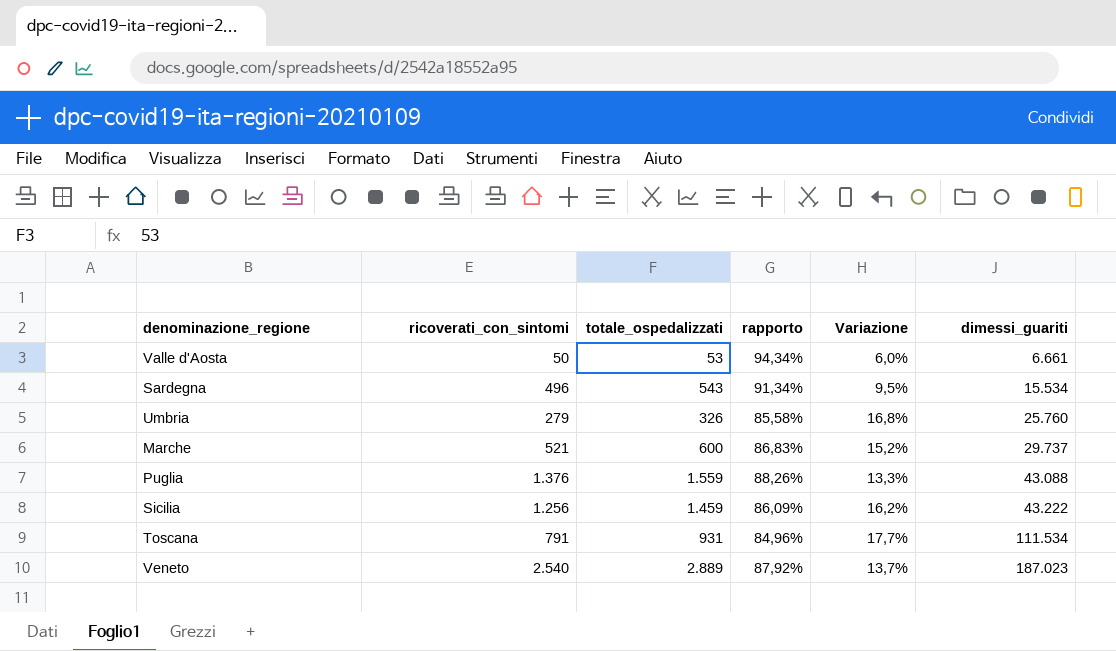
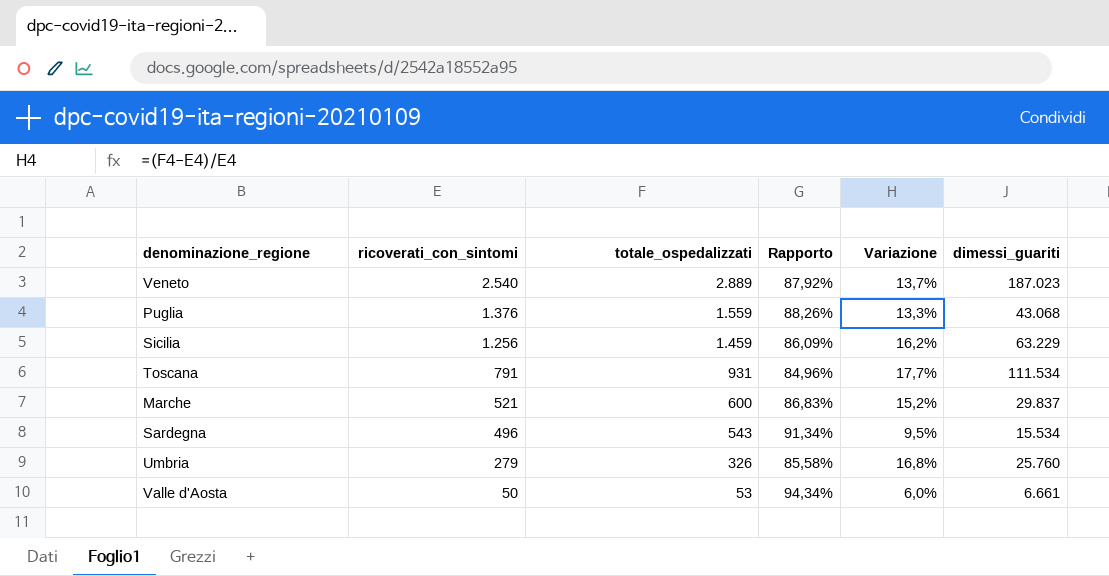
row order: dimessi_guariti ascending -> ricoverati_con_sintomi descending
column name: rapporto -> Rapporto
Puglia | dimessi_guariti: 43.088 -> 43.068
Sicilia | dimessi_guariti: 43.222 -> 63.229
Marche | dimessi_guariti: 29.737 -> 29.837

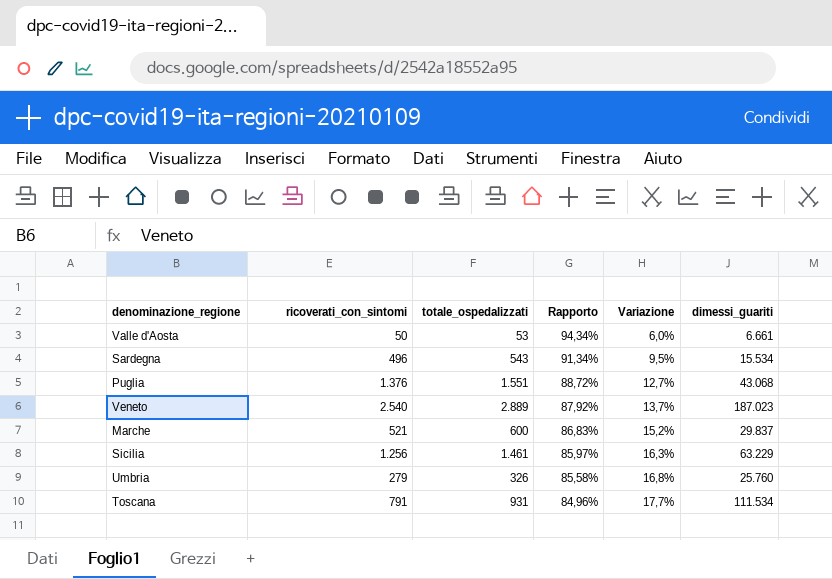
row order: ricoverati_con_sintomi descending -> Rapporto descending
Puglia | totale_ospedalizzati: 1.559 -> 1.551
Puglia | Rapporto: 88,26% -> 88,72%
Puglia | Variazione: 13,3% -> 12,7%
Sicilia | totale_ospedalizzati: 1.459 -> 1.461
Sicilia | Rapporto: 86,09% -> 85,97%
Sicilia | Variazione: 16,2% -> 16,3%

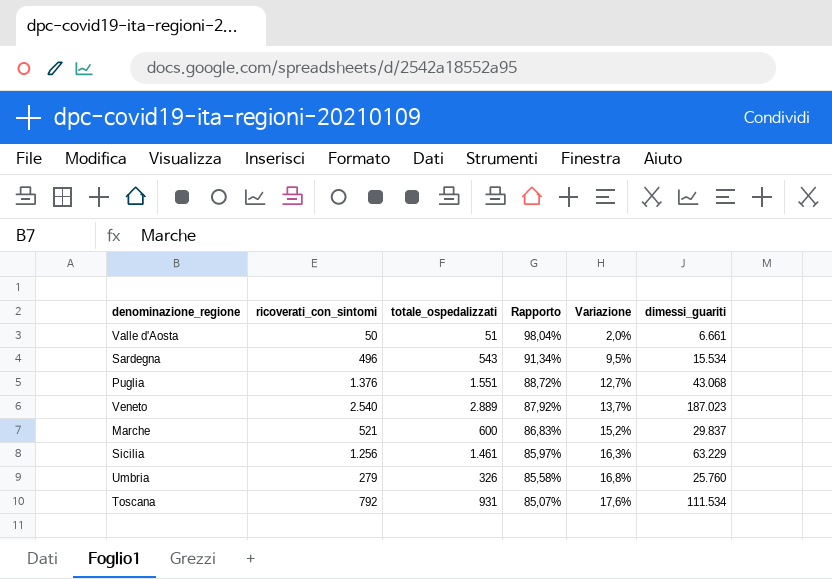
Valle d'Aosta | totale_ospedalizzati: 53 -> 51
Valle d'Aosta | Rapporto: 94,34% -> 98,04%
Valle d'Aosta | Variazione: 6,0% -> 2,0%
Toscana | ricoverati_con_sintomi: 791 -> 792
Toscana | Rapporto: 84,96% -> 85,07%
Toscana | Variazione: 17,7% -> 17,6%

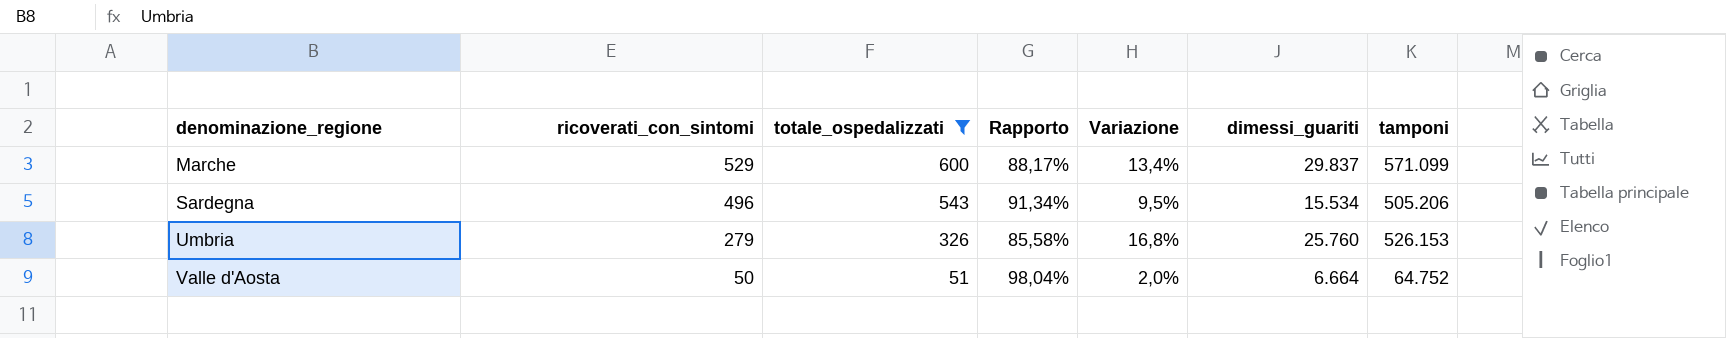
filter: none -> totale_ospedalizzati <= 600
row order: Rapporto descending -> denominazione_regione ascending
column tamponi | position: none -> 7
Marche | ricoverati_con_sintomi: 521 -> 529
Marche | Rapporto: 86,83% -> 88,17%
Marche | Variazione: 15,2% -> 13,4%
Valle d'Aosta | dimessi_guariti: 6.661 -> 6.664

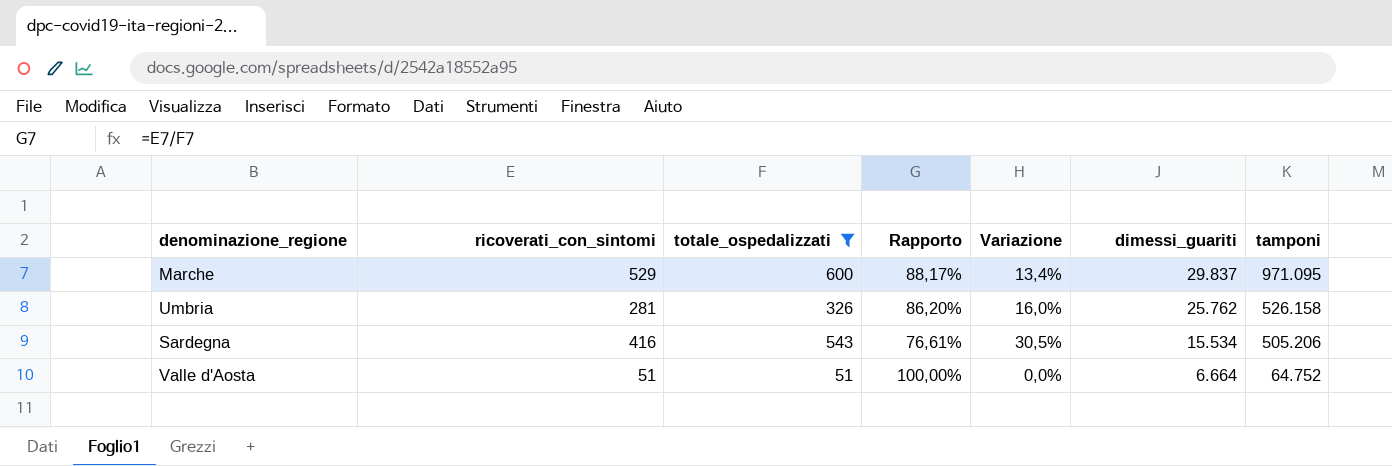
row order: denominazione_regione ascending -> dimessi_guariti descending
Marche | tamponi: 571.099 -> 971.095
Umbria | ricoverati_con_sintomi: 279 -> 281
Umbria | Rapporto: 85,58% -> 86,20%
Umbria | Variazione: 16,8% -> 16,0%
Umbria | dimessi_guariti: 25.760 -> 25.762
Umbria | tamponi: 526.153 -> 526.158
Sardegna | ricoverati_con_sintomi: 496 -> 416
Sardegna | Rapporto: 91,34% -> 76,61%
Sardegna | Variazione: 9,5% -> 30,5%
Valle d'Aosta | ricoverati_con_sintomi: 50 -> 51
Valle d'Aosta | Rapporto: 98,04% -> 100,00%
Valle d'Aosta | Variazione: 2,0% -> 0,0%

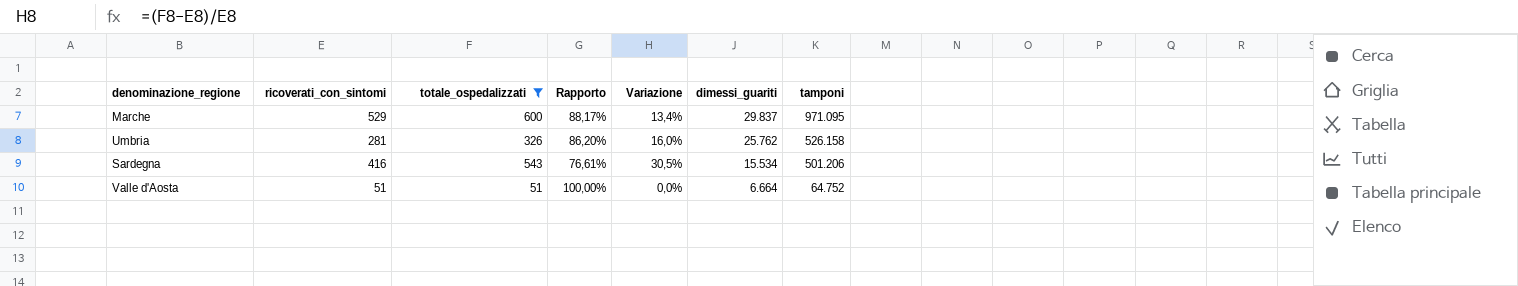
Sardegna | tamponi: 505.206 -> 501.206

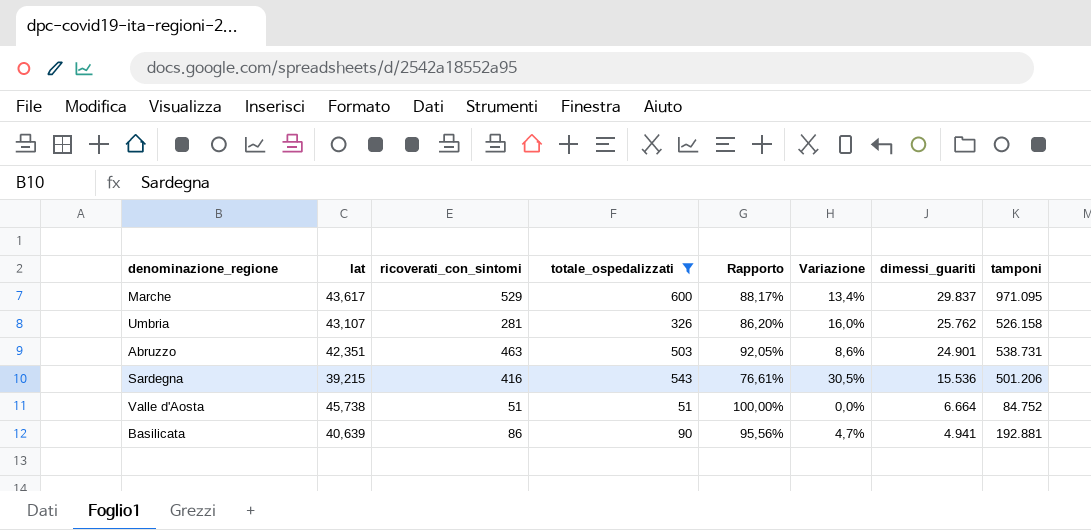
column lat | position: none -> 2
row Abruzzo: none -> 42,351 | 463 | 503 | 92,05% | 8,6% | 24.901 | 538.731
Sardegna | dimessi_guariti: 15.534 -> 15.536
Valle d'Aosta | tamponi: 64.752 -> 84.752
row Basilicata: none -> 40,639 | 86 | 90 | 95,56% | 4,7% | 4.941 | 192.881

